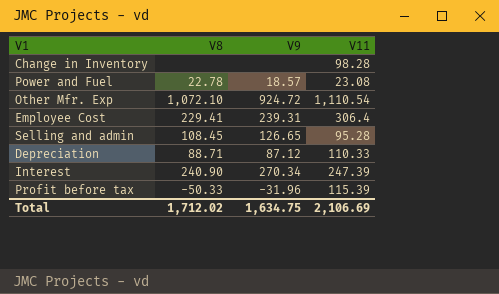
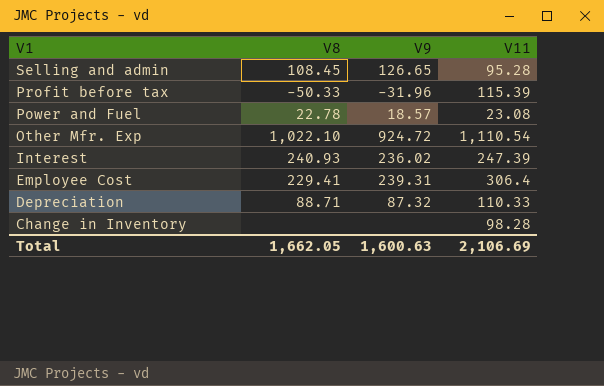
row order: none -> V1 descending
Other Mfr. Exp | V8: 1,072.10 -> 1,022.10
Interest | V8: 240.90 -> 240.93
Interest | V9: 270.34 -> 236.02
Depreciation | V9: 87.12 -> 87.32
Total | V8: 1,712.02 -> 1,662.05
Total | V9: 1,634.75 -> 1,600.63

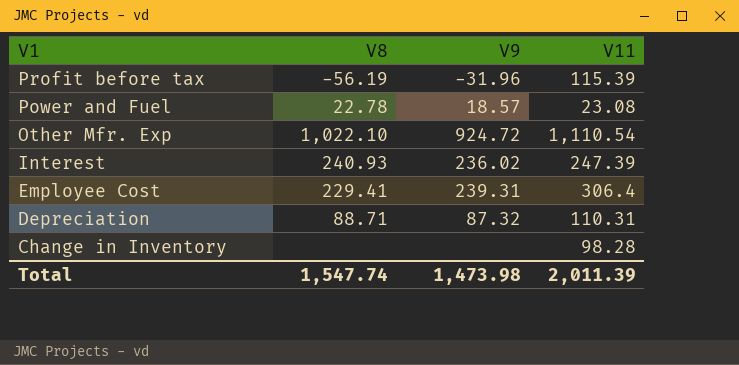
row Selling and admin: 108.45 | 126.65 | 95.28 -> none
Profit before tax | V8: -50.33 -> -56.19
Depreciation | V11: 110.33 -> 110.31
Total | V8: 1,662.05 -> 1,547.74
Total | V9: 1,600.63 -> 1,473.98
Total | V11: 2,106.69 -> 2,011.39

